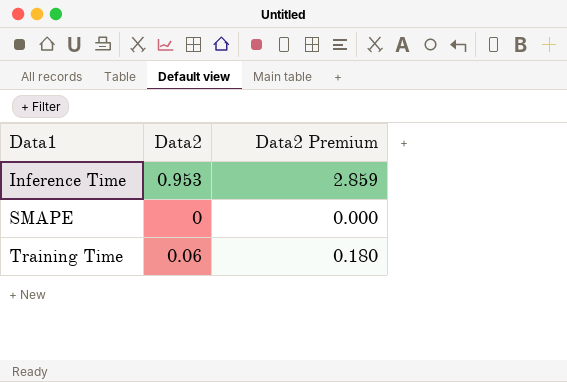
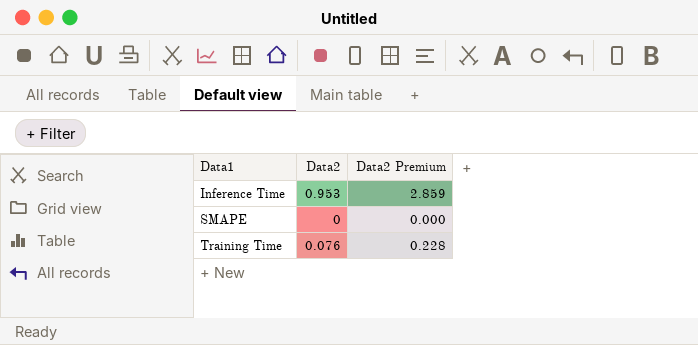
Training Time | Data2: 0.06 -> 0.076
Training Time | Data2 Premium: 0.180 -> 0.228

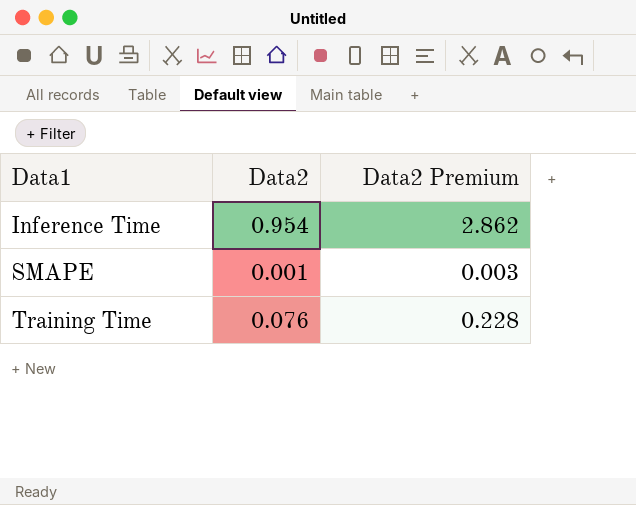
Inference Time | Data2: 0.953 -> 0.954
Inference Time | Data2 Premium: 2.859 -> 2.862
SMAPE | Data2: 0 -> 0.001
SMAPE | Data2 Premium: 0.000 -> 0.003

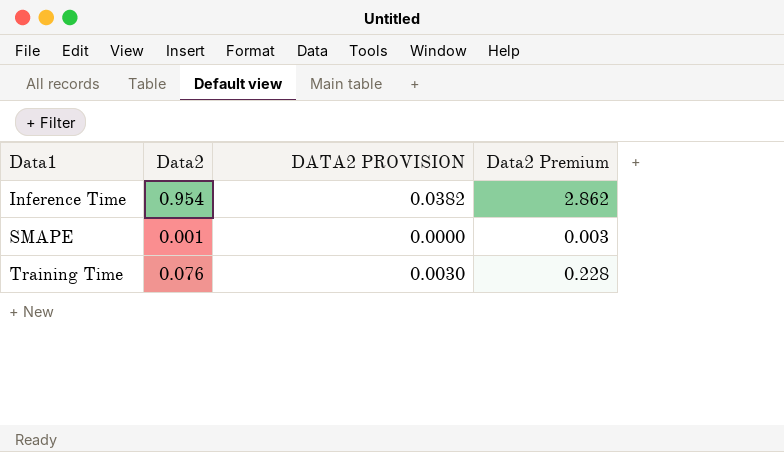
column DATA2 PROVISION | formula: none -> [Data2] * 0.04

